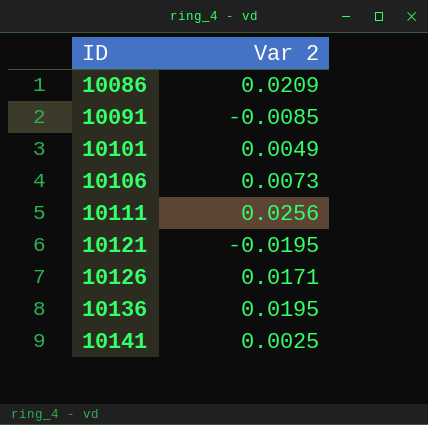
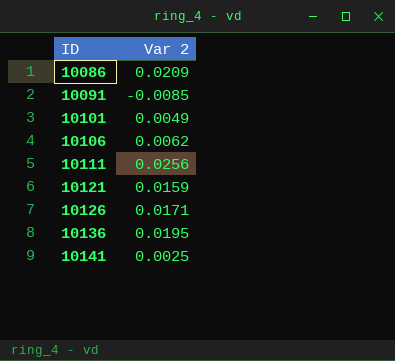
10106 | Var 2: 0.0073 -> 0.0062
10121 | Var 2: -0.0195 -> 0.0159

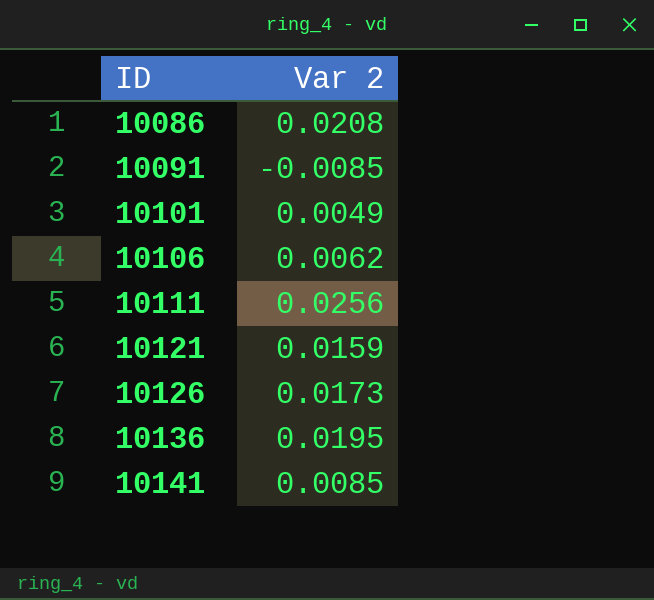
10086 | Var 2: 0.0209 -> 0.0208
10126 | Var 2: 0.0171 -> 0.0173
10141 | Var 2: 0.0025 -> 0.0085

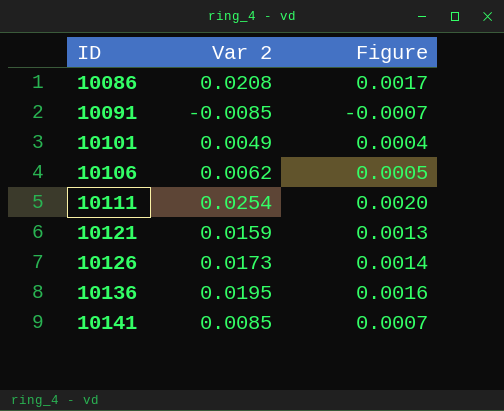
column Figure | formula: none -> [Var 2] * 0.08
10111 | Var 2: 0.0256 -> 0.0254

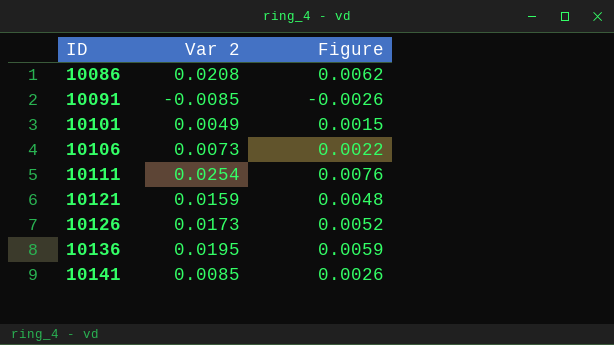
column Figure | formula: [Var 2] * 0.08 -> [Var 2] * 0.3
10106 | Var 2: 0.0062 -> 0.0073

